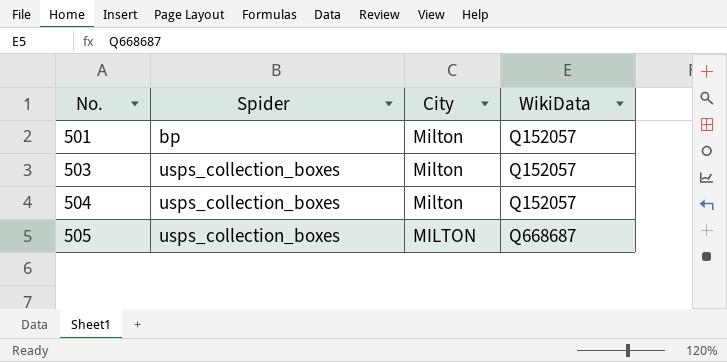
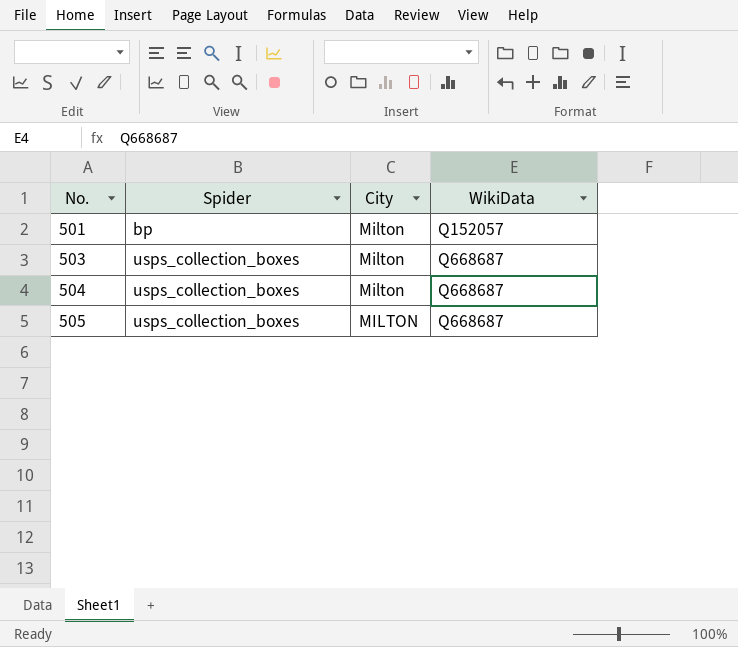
503 | WikiData: Q152057 -> Q668687
504 | WikiData: Q152057 -> Q668687

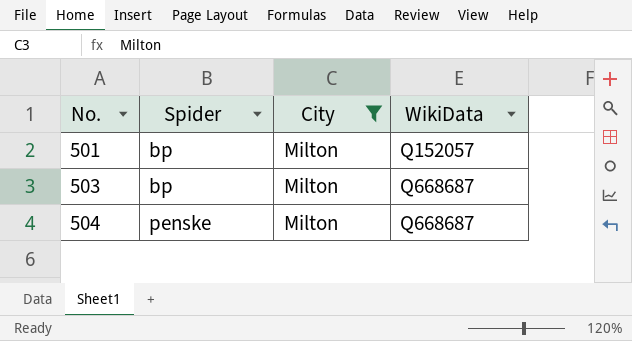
filter: none -> City = Milton
503 | Spider: usps_collection_boxes -> bp
504 | Spider: usps_collection_boxes -> penske

